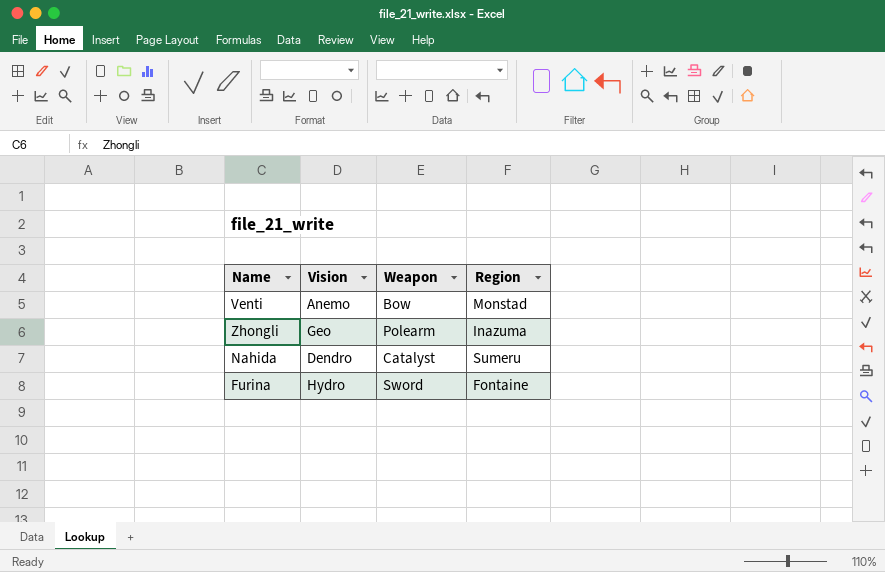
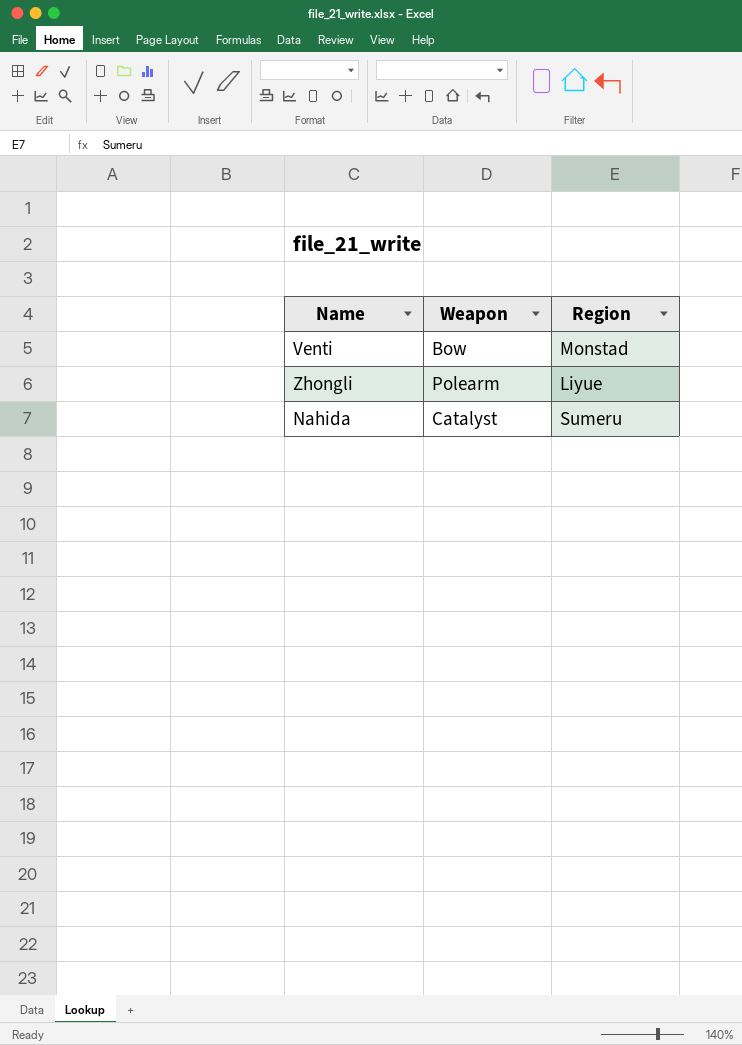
column Vision | position: 2 -> none
row Furina: Hydro | Sword | Fontaine -> none
Zhongli | Region: Inazuma -> Liyue

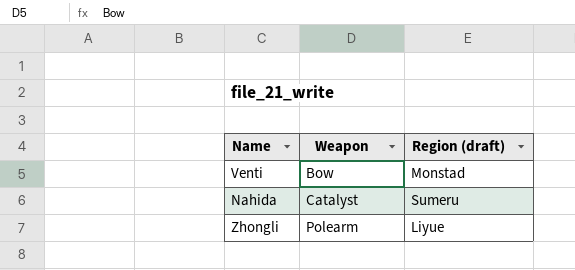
row order: none -> Weapon ascending
column name: Region -> Region (draft)

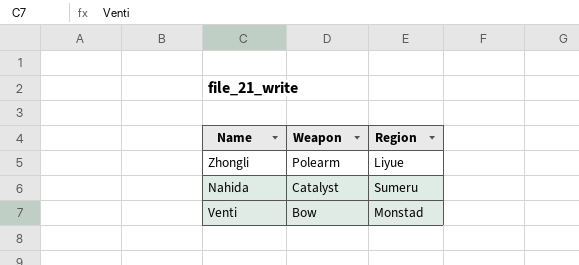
row order: Weapon ascending -> Weapon descending
column name: Region (draft) -> Region

